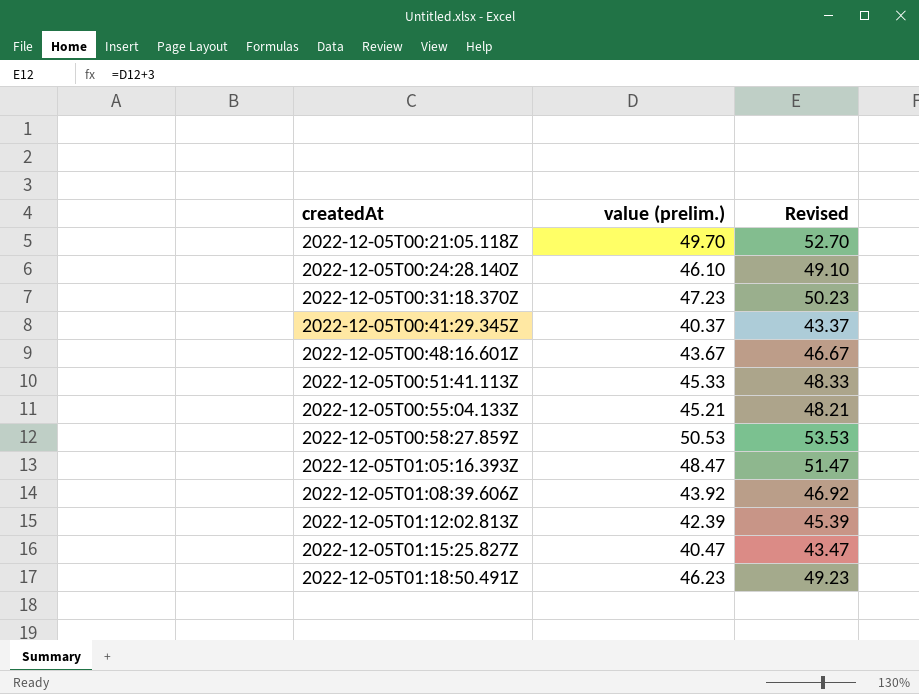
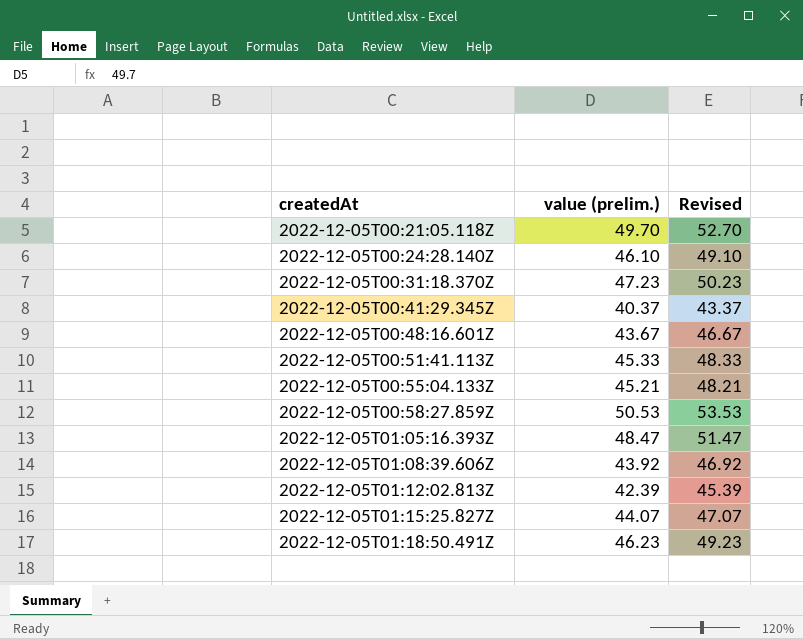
2022-12-05T01:15:25.827Z | value (prelim.): 40.47 -> 44.07
2022-12-05T01:15:25.827Z | Revised: 43.47 -> 47.07

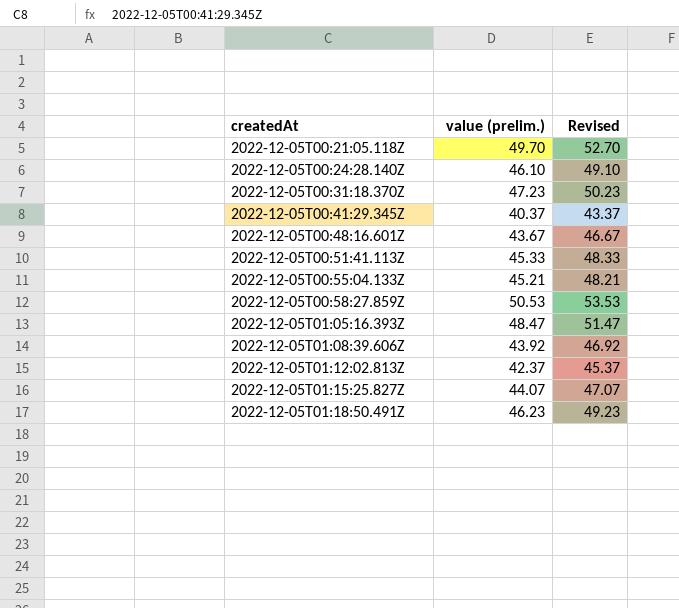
2022-12-05T01:12:02.813Z | value (prelim.): 42.39 -> 42.37
2022-12-05T01:12:02.813Z | Revised: 45.39 -> 45.37

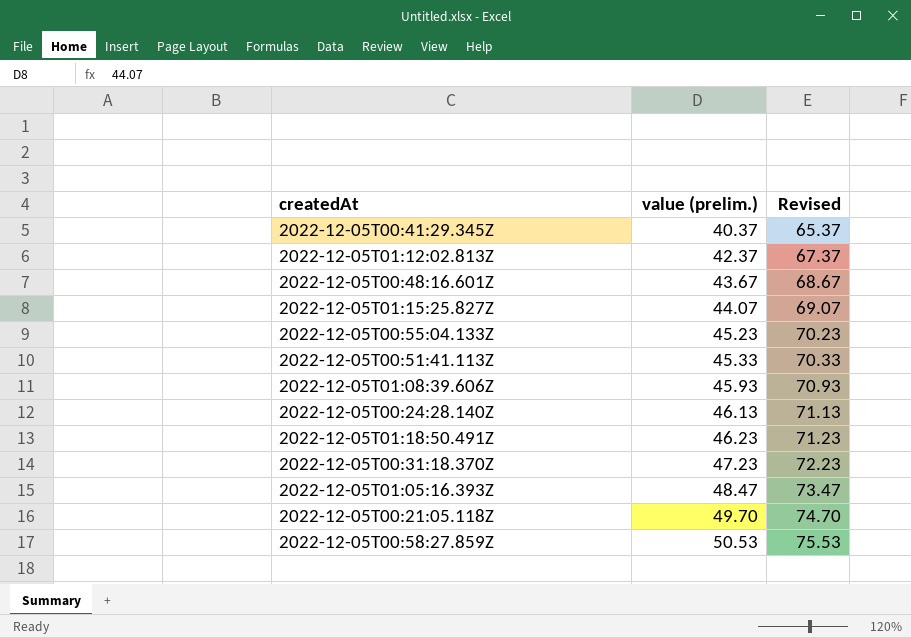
row order: createdAt ascending -> value (prelim.) ascending
column Revised | formula: [value (prelim.)] + 3 -> [value (prelim.)] + 25
2022-12-05T00:55:04.133Z | value (prelim.): 45.21 -> 45.23
2022-12-05T01:08:39.606Z | value (prelim.): 43.92 -> 45.93
2022-12-05T00:24:28.140Z | value (prelim.): 46.10 -> 46.13

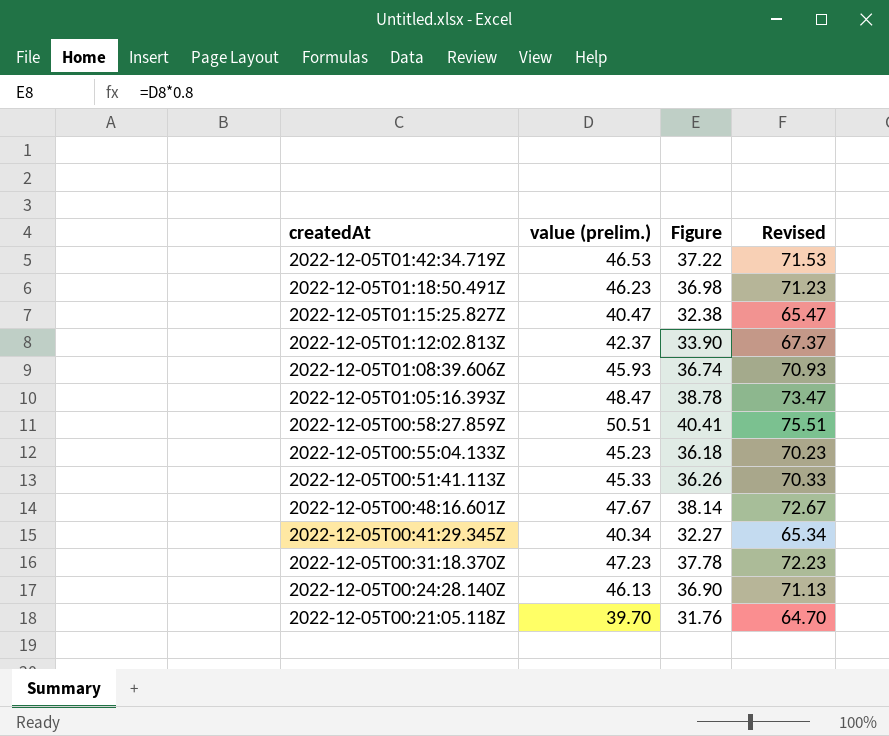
row order: value (prelim.) ascending -> createdAt descending
column Figure | formula: none -> [value (prelim.)] * 0.8
row 2022-12-05T01:42:34.719Z: none -> 46.53 | 37.22 | 71.53
2022-12-05T01:15:25.827Z | value (prelim.): 44.07 -> 40.47
2022-12-05T01:15:25.827Z | Revised: 69.07 -> 65.47
2022-12-05T00:58:27.859Z | value (prelim.): 50.53 -> 50.51
2022-12-05T00:58:27.859Z | Revised: 75.53 -> 75.51
2022-12-05T00:48:16.601Z | value (prelim.): 43.67 -> 47.67
2022-12-05T00:48:16.601Z | Revised: 68.67 -> 72.67
2022-12-05T00:41:29.345Z | value (prelim.): 40.37 -> 40.34
2022-12-05T00:41:29.345Z | Revised: 65.37 -> 65.34
2022-12-05T00:21:05.118Z | value (prelim.): 49.70 -> 39.70
2022-12-05T00:21:05.118Z | Revised: 74.70 -> 64.70

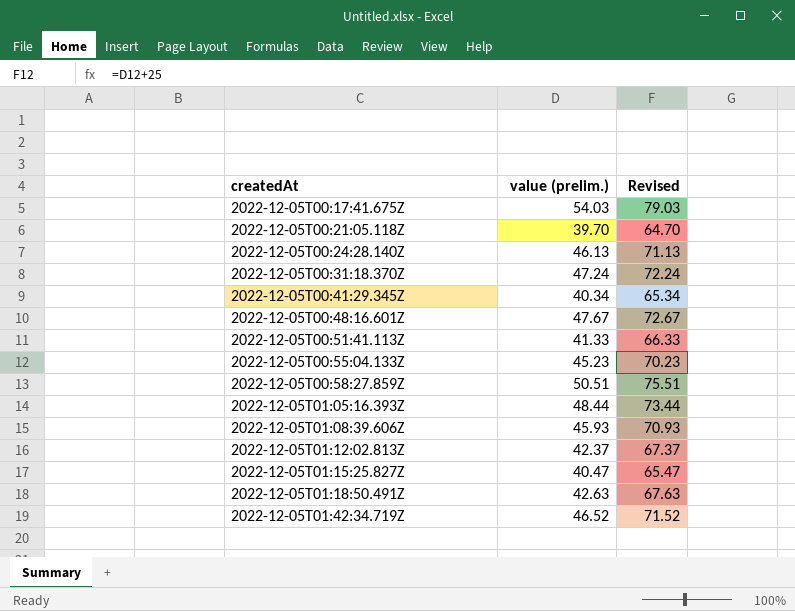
row order: createdAt descending -> createdAt ascending
column Figure | formula: [value (prelim.)] * 0.8 -> none
row 2022-12-05T00:17:41.675Z: none -> 54.03 | 79.03
2022-12-05T00:31:18.370Z | value (prelim.): 47.23 -> 47.24
2022-12-05T00:31:18.370Z | Revised: 72.23 -> 72.24
2022-12-05T00:51:41.113Z | value (prelim.): 45.33 -> 41.33
2022-12-05T00:51:41.113Z | Revised: 70.33 -> 66.33
2022-12-05T01:05:16.393Z | value (prelim.): 48.47 -> 48.44
2022-12-05T01:05:16.393Z | Revised: 73.47 -> 73.44
2022-12-05T01:18:50.491Z | value (prelim.): 46.23 -> 42.63
2022-12-05T01:18:50.491Z | Revised: 71.23 -> 67.63
2022-12-05T01:42:34.719Z | value (prelim.): 46.53 -> 46.52
2022-12-05T01:42:34.719Z | Revised: 71.53 -> 71.52

